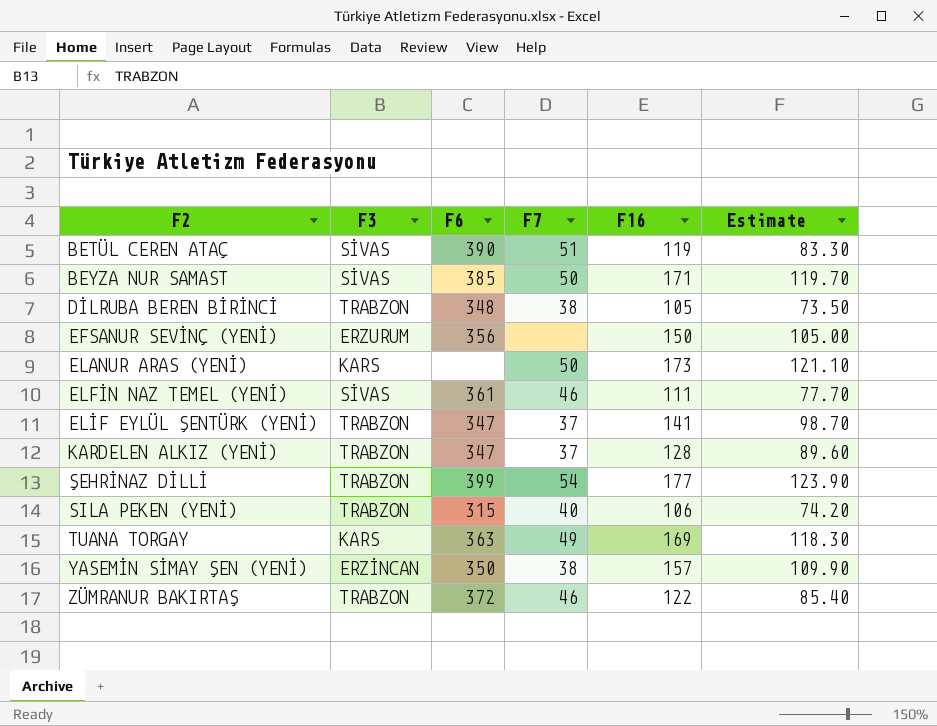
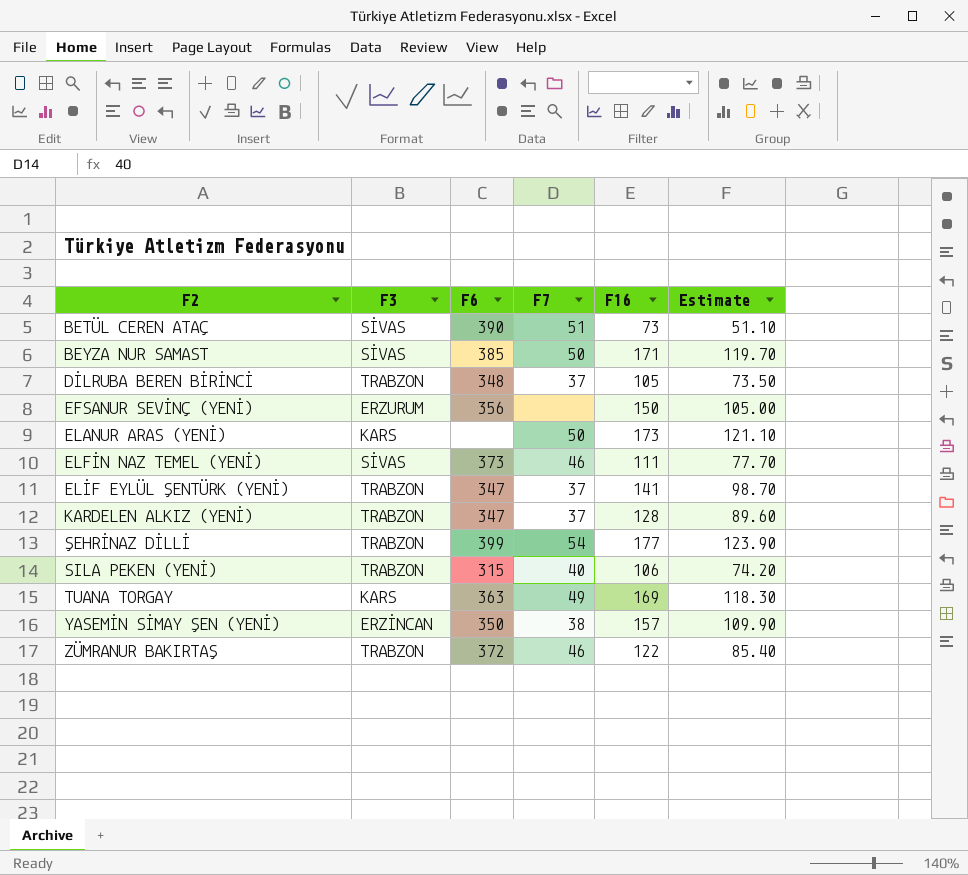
BETÜL CEREN ATAÇ | F16: 119 -> 73
BETÜL CEREN ATAÇ | Estimate: 83.30 -> 51.10
DİLRUBA BEREN BİRİNCİ | F7: 38 -> 37
ELFİN NAZ TEMEL (YENİ) | F6: 361 -> 373

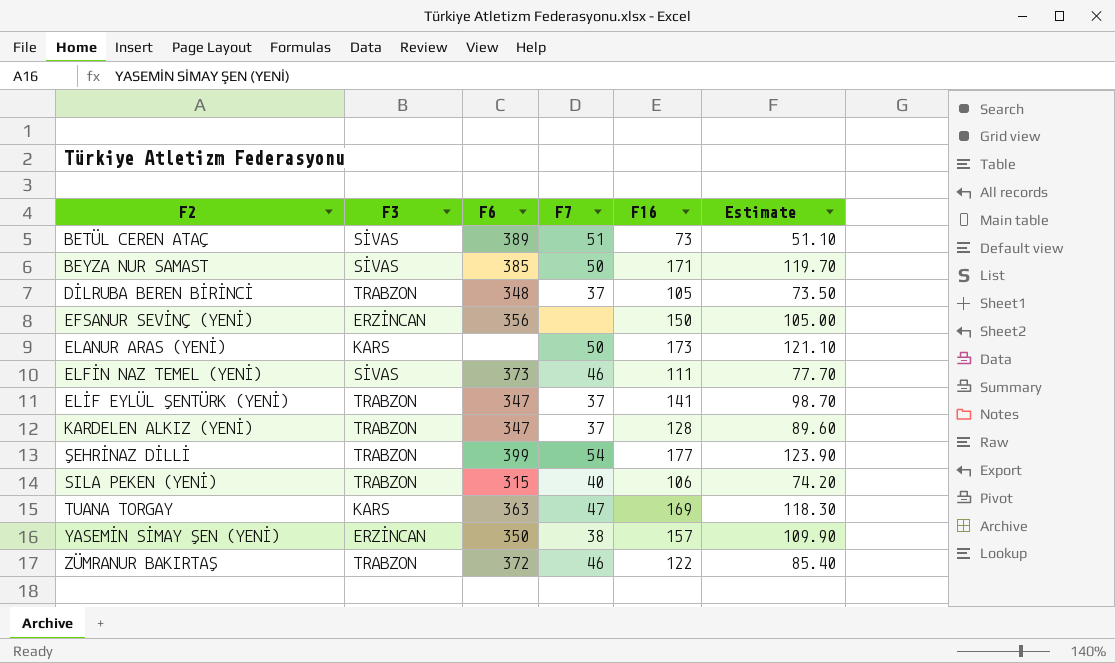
BETÜL CEREN ATAÇ | F6: 390 -> 389
EFSANUR SEVİNÇ (YENİ) | F3: ERZURUM -> ERZİNCAN
TUANA TORGAY | F7: 49 -> 47

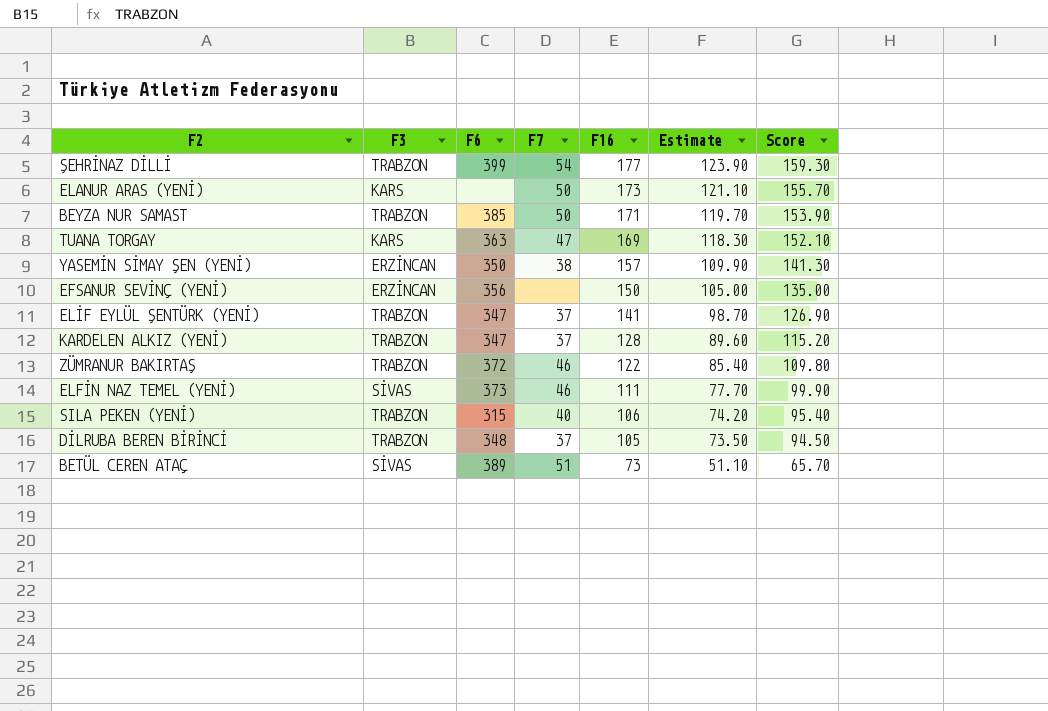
row order: F2 ascending -> F16 descending
column Score | formula: none -> [F16] * 0.9
BEYZA NUR SAMAST | F3: SİVAS -> TRABZON

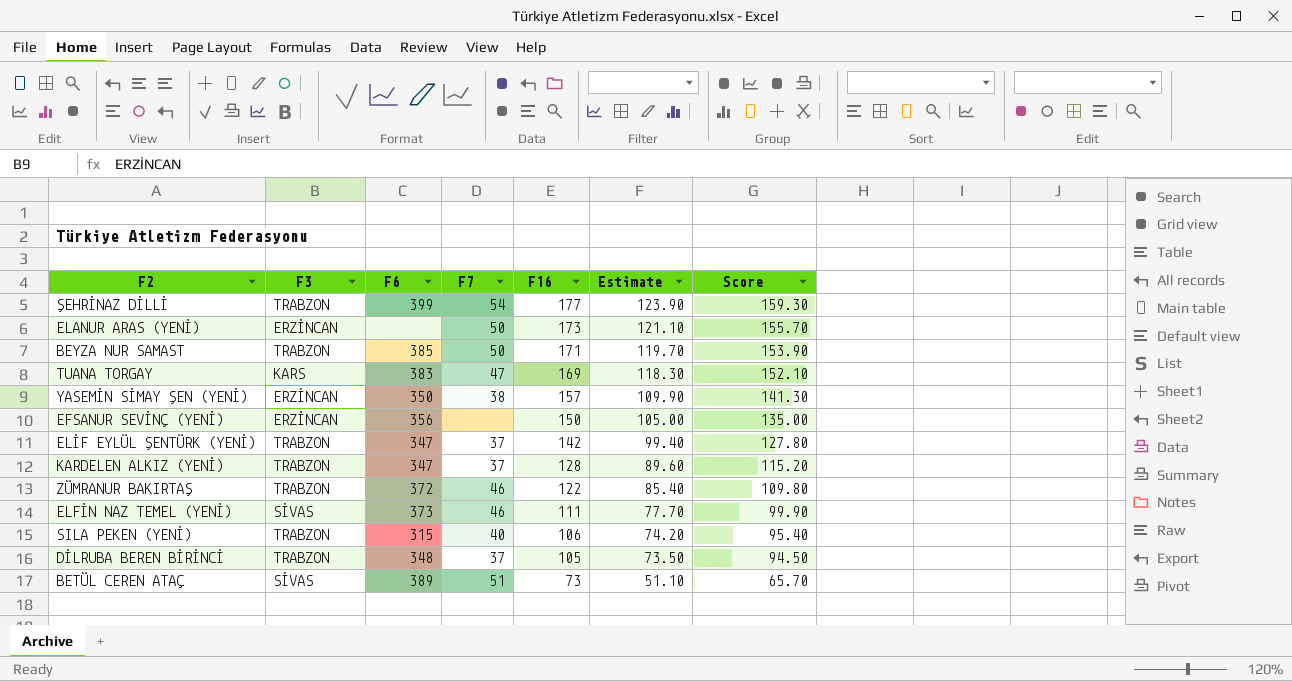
ELANUR ARAS (YENİ) | F3: KARS -> ERZİNCAN
TUANA TORGAY | F6: 363 -> 383
ELİF EYLÜL ŞENTÜRK (YENİ) | F16: 141 -> 142
ELİF EYLÜL ŞENTÜRK (YENİ) | Estimate: 98.70 -> 99.40
ELİF EYLÜL ŞENTÜRK (YENİ) | Score: 126.90 -> 127.80

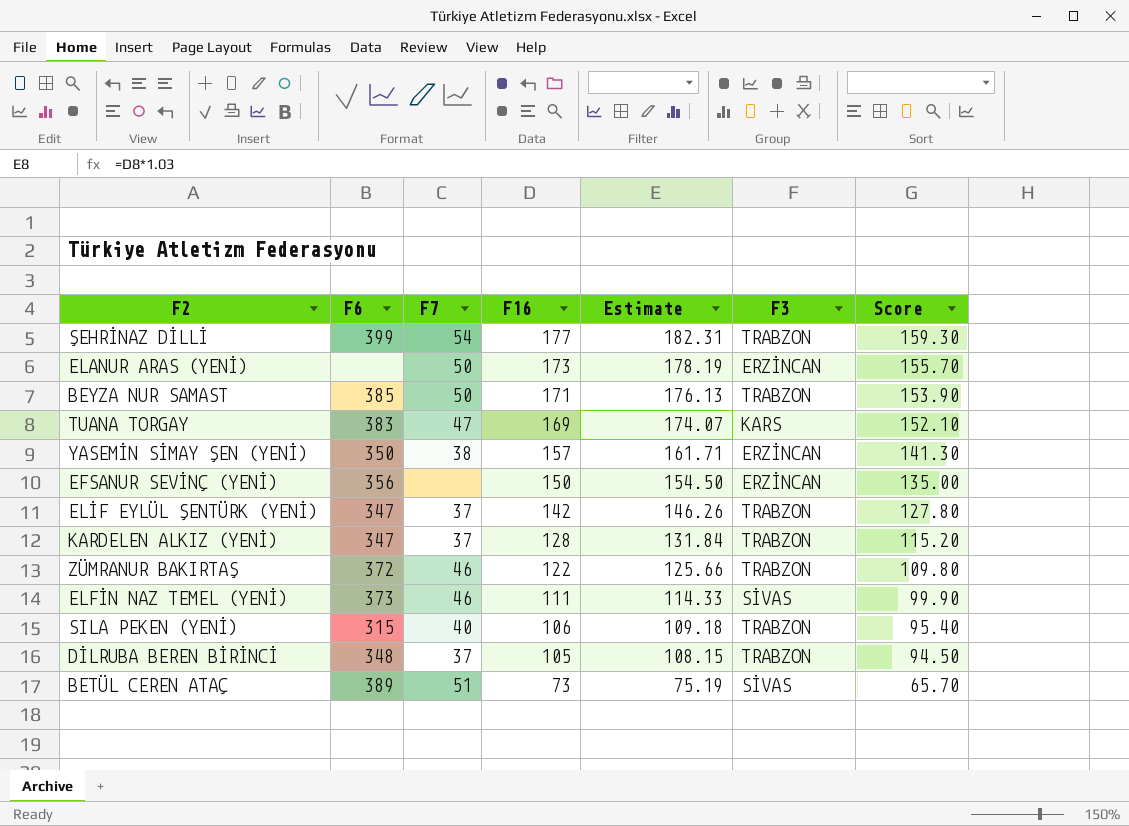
column Estimate | formula: [F16] * 0.7 -> [F16] * 1.03
column F3 | position: 2 -> 6

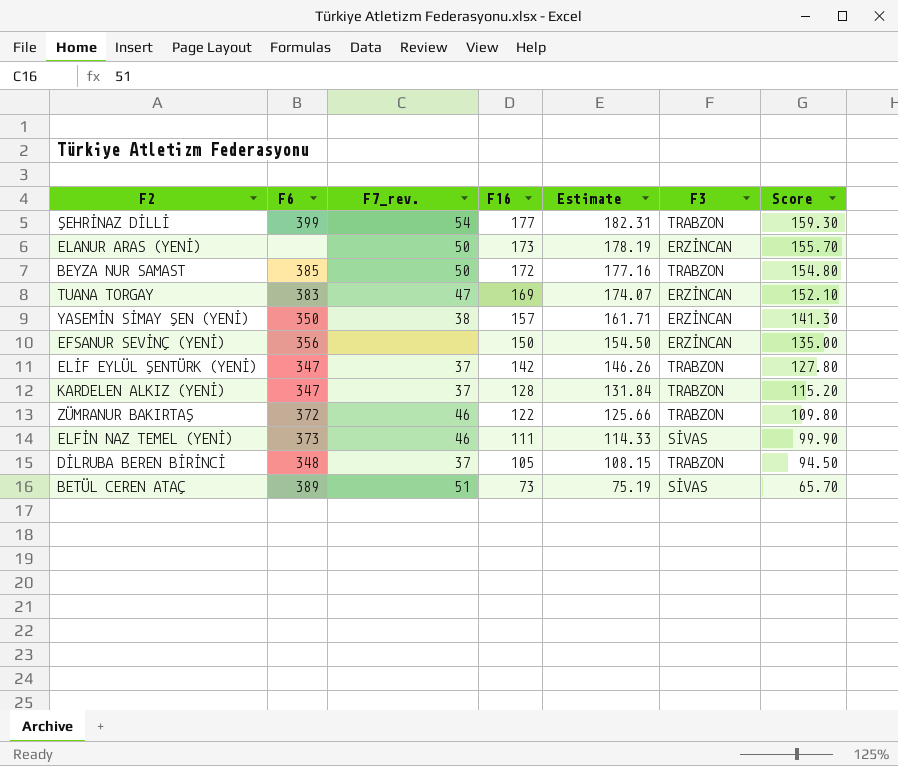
column name: F7 -> F7_rev.
row SILA PEKEN (YENİ): 315 | 40 | 106 | 109.18 | TRABZON | 95.40 -> none
BEYZA NUR SAMAST | F16: 171 -> 172
BEYZA NUR SAMAST | Estimate: 176.13 -> 177.16
BEYZA NUR SAMAST | Score: 153.90 -> 154.80
TUANA TORGAY | F3: KARS -> ERZİNCAN

